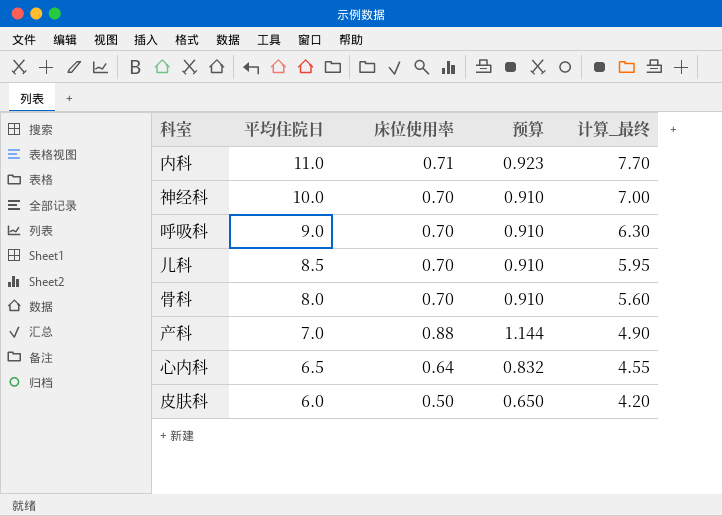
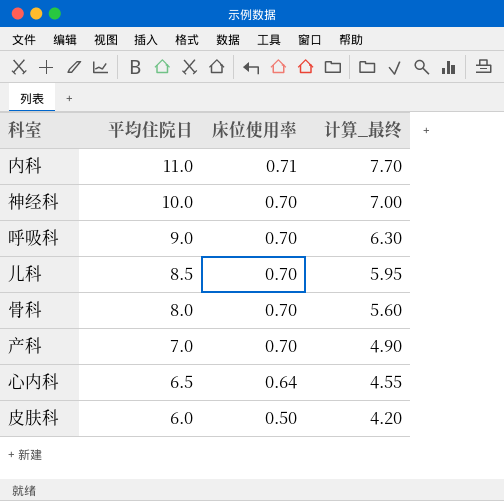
column 预算 | formula: [床位使用率] * 1.3 -> none
产科 | 床位使用率: 0.88 -> 0.70

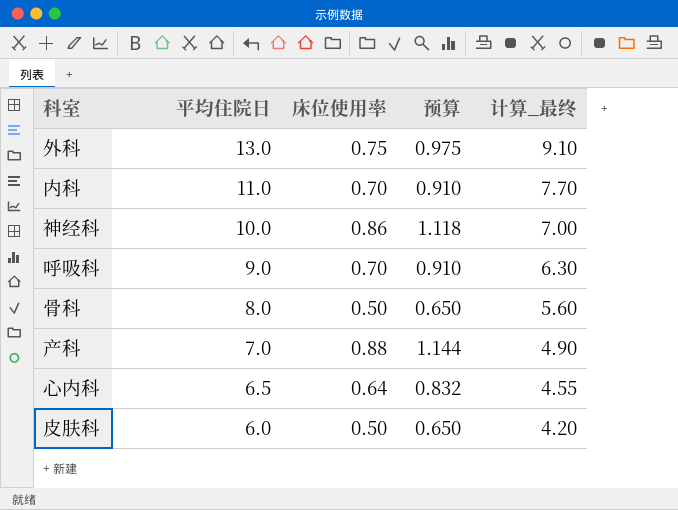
column 预算 | formula: none -> [床位使用率] * 1.3
row 儿科: 8.5 | 0.70 | 5.95 -> none
row 外科: none -> 13.0 | 0.75 | 0.975 | 9.10
内科 | 床位使用率: 0.71 -> 0.70
神经科 | 床位使用率: 0.70 -> 0.86
骨科 | 床位使用率: 0.70 -> 0.50
产科 | 床位使用率: 0.70 -> 0.88

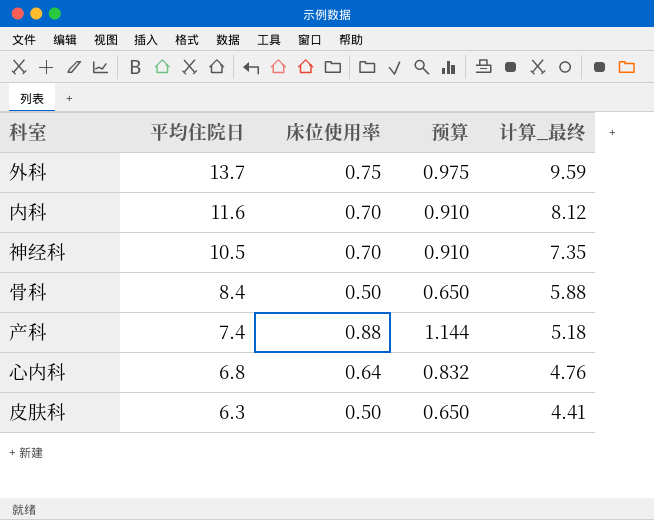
row 呼吸科: 9.0 | 0.70 | 0.910 | 6.30 -> none
外科 | 平均住院日: 13.0 -> 13.7
外科 | 计算_最终: 9.10 -> 9.59
内科 | 平均住院日: 11.0 -> 11.6
内科 | 计算_最终: 7.70 -> 8.12
神经科 | 平均住院日: 10.0 -> 10.5
神经科 | 床位使用率: 0.86 -> 0.70
神经科 | 预算: 1.118 -> 0.910
神经科 | 计算_最终: 7.00 -> 7.35
骨科 | 平均住院日: 8.0 -> 8.4
骨科 | 计算_最终: 5.60 -> 5.88
产科 | 平均住院日: 7.0 -> 7.4
产科 | 计算_最终: 4.90 -> 5.18
心内科 | 平均住院日: 6.5 -> 6.8
心内科 | 计算_最终: 4.55 -> 4.76
皮肤科 | 平均住院日: 6.0 -> 6.3
皮肤科 | 计算_最终: 4.20 -> 4.41

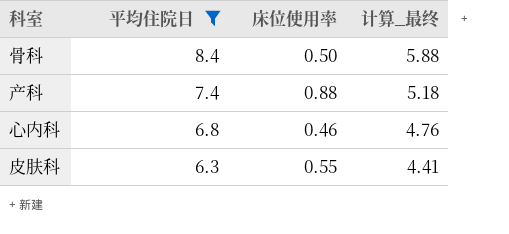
filter: none -> 平均住院日 <= 8.4
column 预算 | formula: [床位使用率] * 1.3 -> none
心内科 | 床位使用率: 0.64 -> 0.46
皮肤科 | 床位使用率: 0.50 -> 0.55

